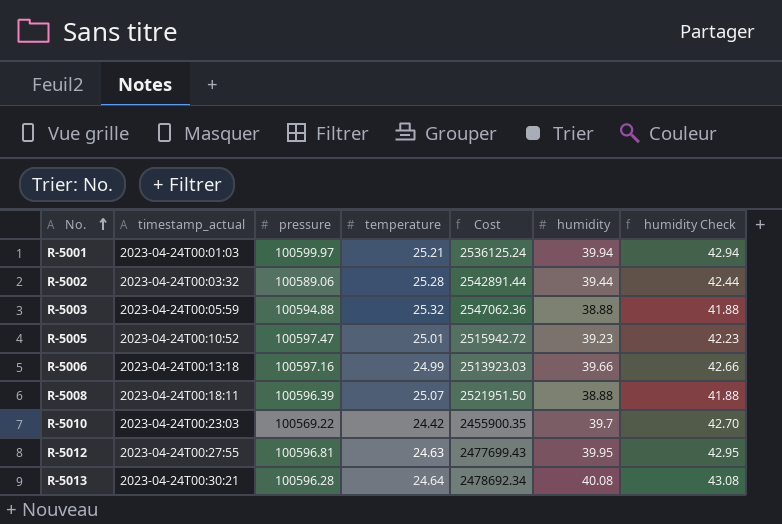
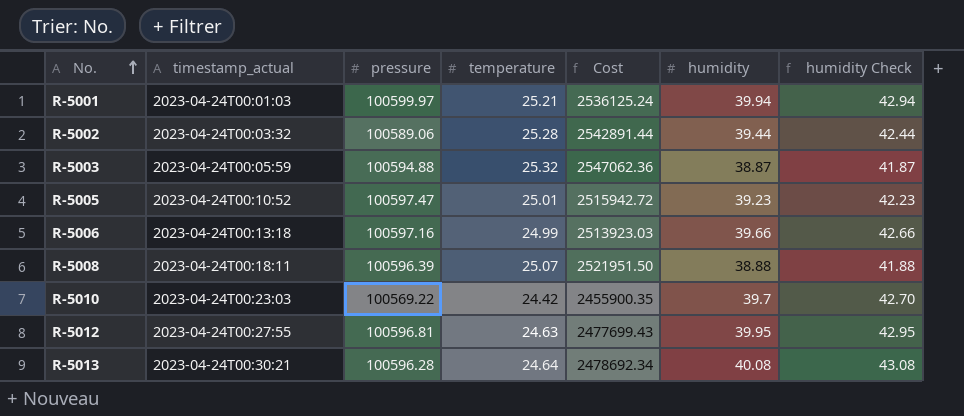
R-5003 | humidity: 38.88 -> 38.87
R-5003 | humidity Check: 41.88 -> 41.87

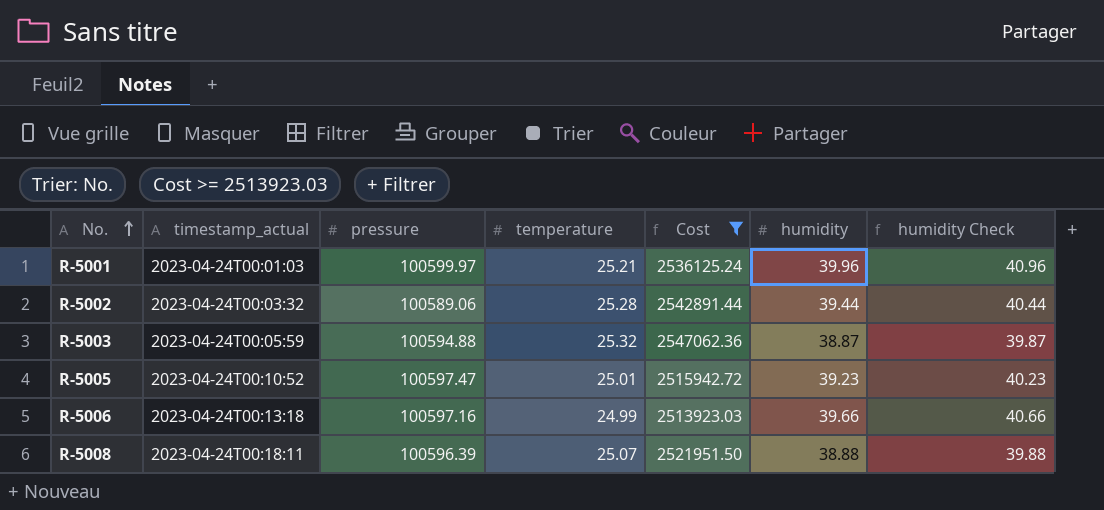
filter: none -> Cost >= 2513923.03
column humidity Check | formula: [humidity] + 3 -> [humidity] + 1
R-5001 | humidity: 39.94 -> 39.96

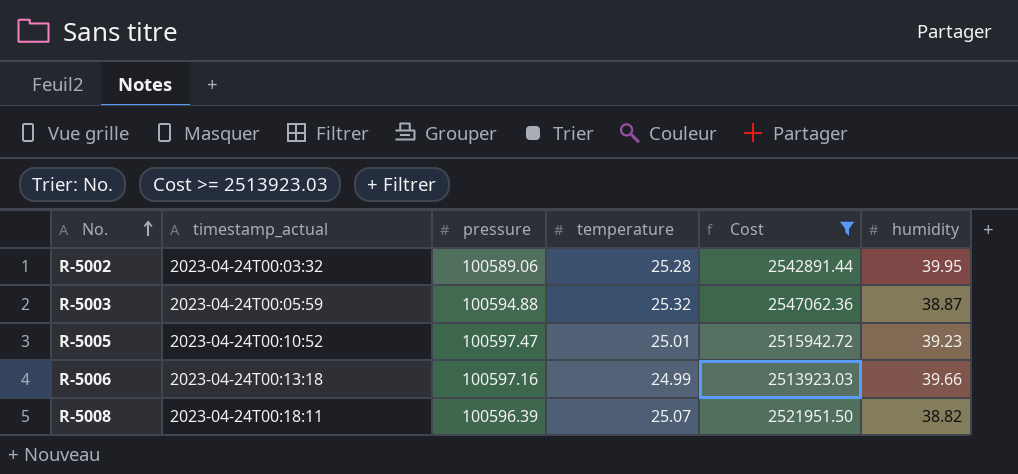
column humidity Check | formula: [humidity] + 1 -> none
row R-5001: 2023-04-24T00:01:03 | 100599.97 | 25.21 | 2536125.24 | 39.96 | 40.96 -> none
R-5002 | humidity: 39.44 -> 39.95
R-5008 | humidity: 38.88 -> 38.82

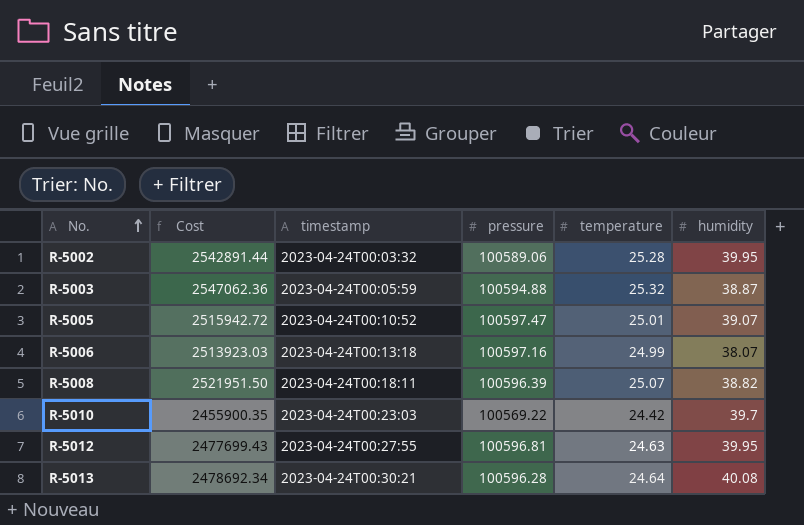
filter: Cost >= 2513923.03 -> none
column Cost | position: 5 -> 2
column name: timestamp_actual -> timestamp
R-5005 | humidity: 39.23 -> 39.07
R-5006 | humidity: 39.66 -> 38.07

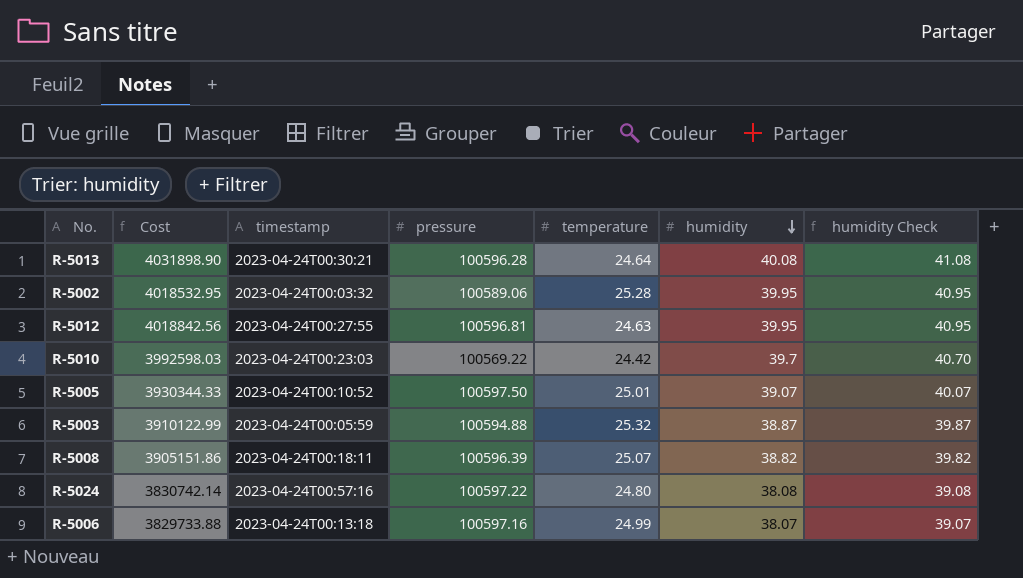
row order: No. ascending -> humidity descending
column Cost | formula: [pressure] * [temperature] -> [pressure] * [humidity]
column humidity Check | formula: none -> [humidity] + 1
R-5005 | pressure: 100597.47 -> 100597.50
row R-5024: none -> 3830742.14 | 2023-04-24T00:57:16 | 100597.22 | 24.80 | 38.08 | 39.08

